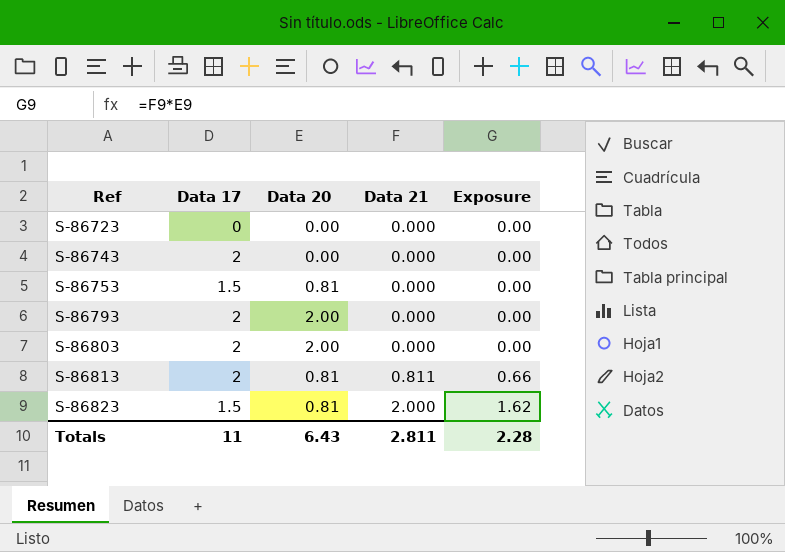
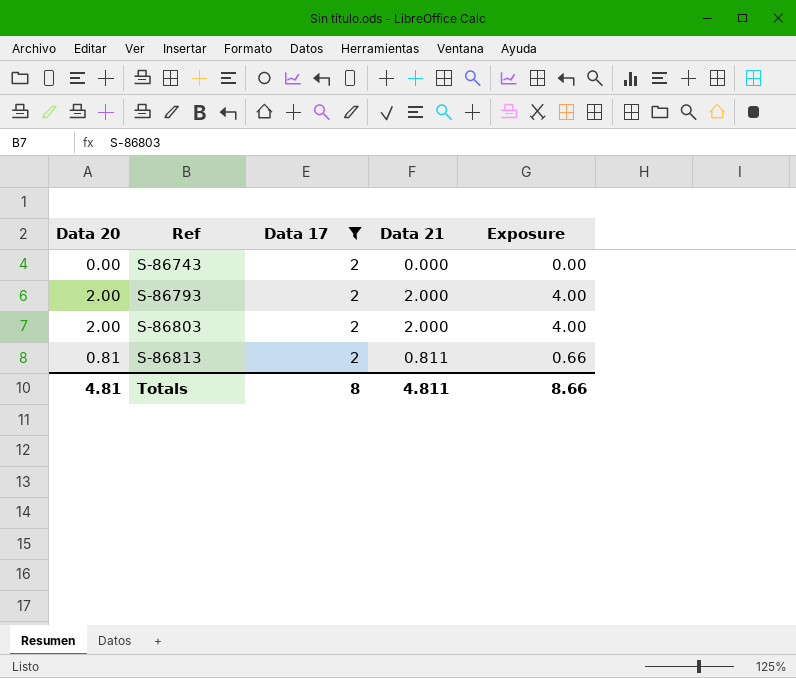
filter: none -> Data 17 = 2
column Data 20 | position: 3 -> 1
S-86793 | Data 21: 0.000 -> 2.000
S-86793 | Exposure: 0.00 -> 4.00
S-86803 | Data 21: 0.000 -> 2.000
S-86803 | Exposure: 0.00 -> 4.00
Totals | Data 20: 6.43 -> 4.81
Totals | Data 17: 11 -> 8
Totals | Data 21: 2.811 -> 4.811
Totals | Exposure: 2.28 -> 8.66

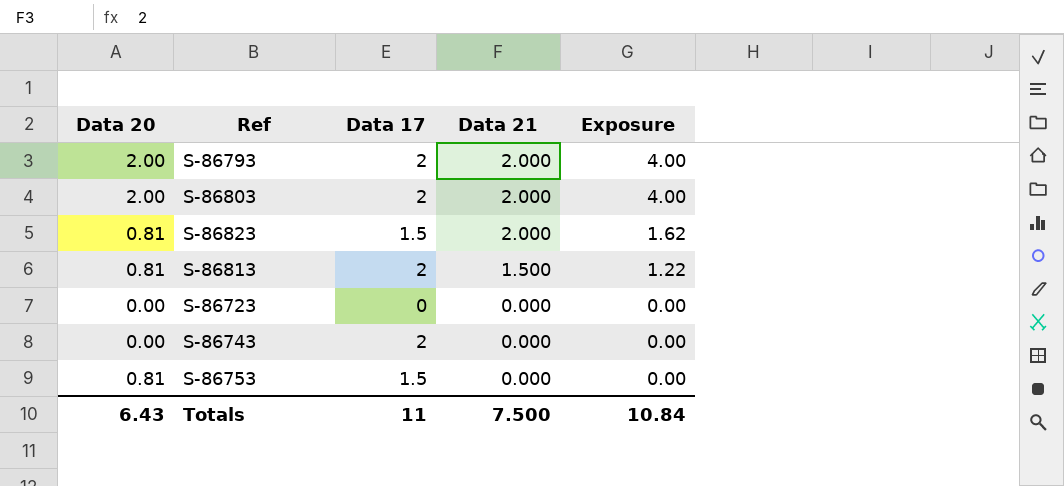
filter: Data 17 = 2 -> none
row order: Ref ascending -> Data 21 descending
S-86813 | Data 21: 0.811 -> 1.500
S-86813 | Exposure: 0.66 -> 1.22
Totals | Data 20: 4.81 -> 6.43
Totals | Data 17: 8 -> 11
Totals | Data 21: 4.811 -> 7.500
Totals | Exposure: 8.66 -> 10.84

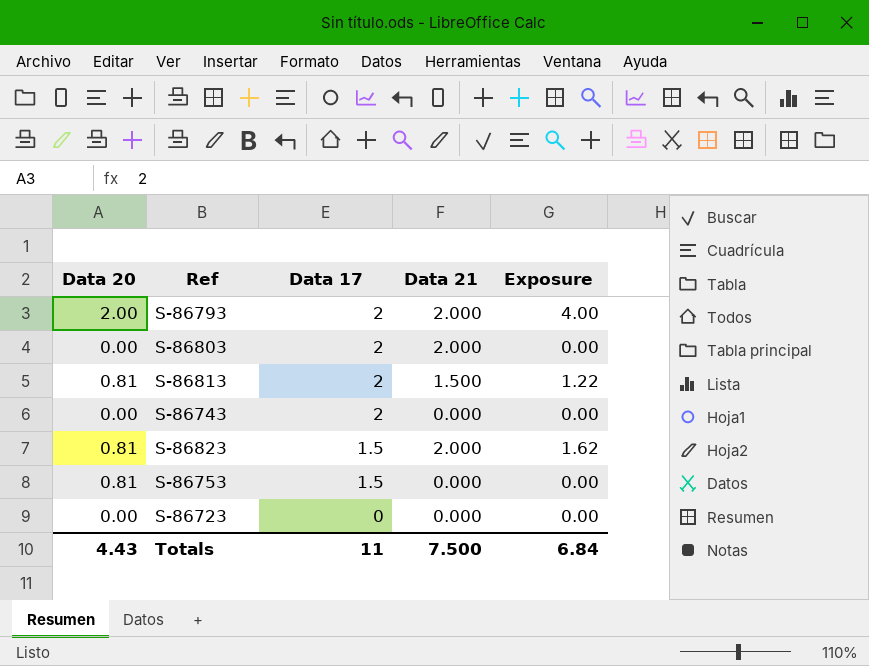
row order: Data 21 descending -> Data 17 descending
S-86803 | Data 20: 2.00 -> 0.00
S-86803 | Exposure: 4.00 -> 0.00
Totals | Data 20: 6.43 -> 4.43
Totals | Exposure: 10.84 -> 6.84

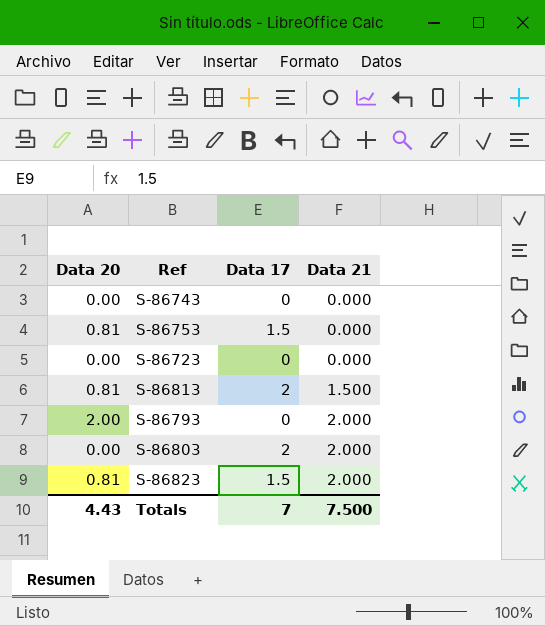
row order: Data 17 descending -> Data 21 ascending
column Exposure | formula: [Data 20] * [Data 21] -> none
S-86743 | Data 17: 2 -> 0
S-86793 | Data 17: 2 -> 0
Totals | Data 17: 11 -> 7

